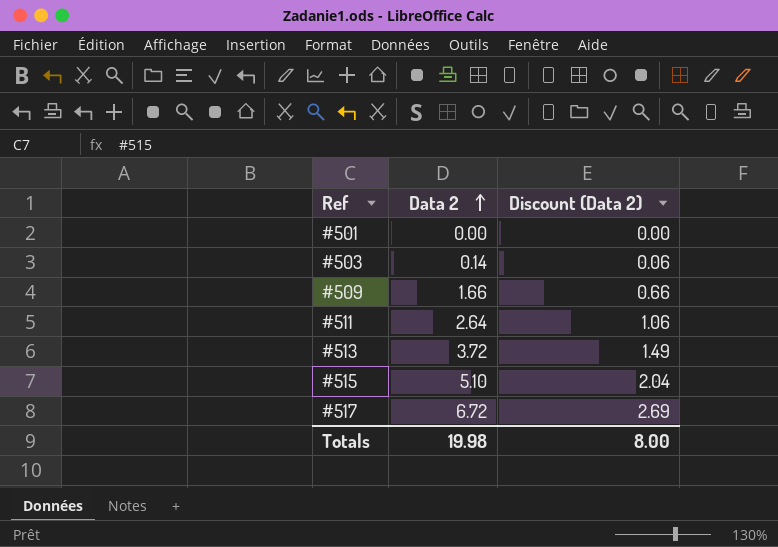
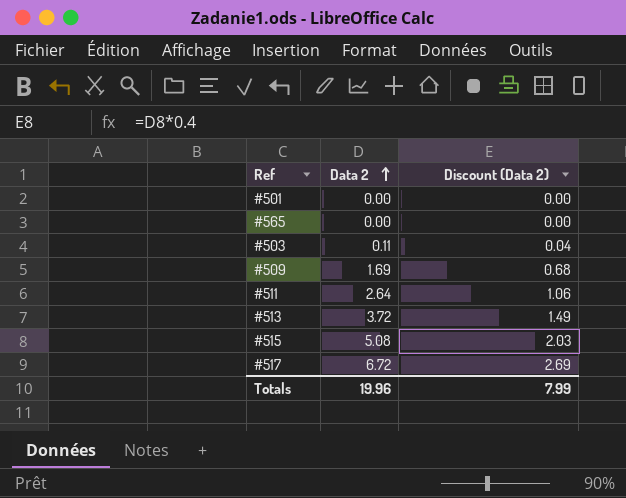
row #565: none -> 0.00 | 0.00
#503 | Data 2: 0.14 -> 0.11
#503 | Discount (Data 2): 0.06 -> 0.04
#509 | Data 2: 1.66 -> 1.69
#509 | Discount (Data 2): 0.66 -> 0.68
#515 | Data 2: 5.10 -> 5.08
#515 | Discount (Data 2): 2.04 -> 2.03
Totals | Data 2: 19.98 -> 19.96
Totals | Discount (Data 2): 8.00 -> 7.99

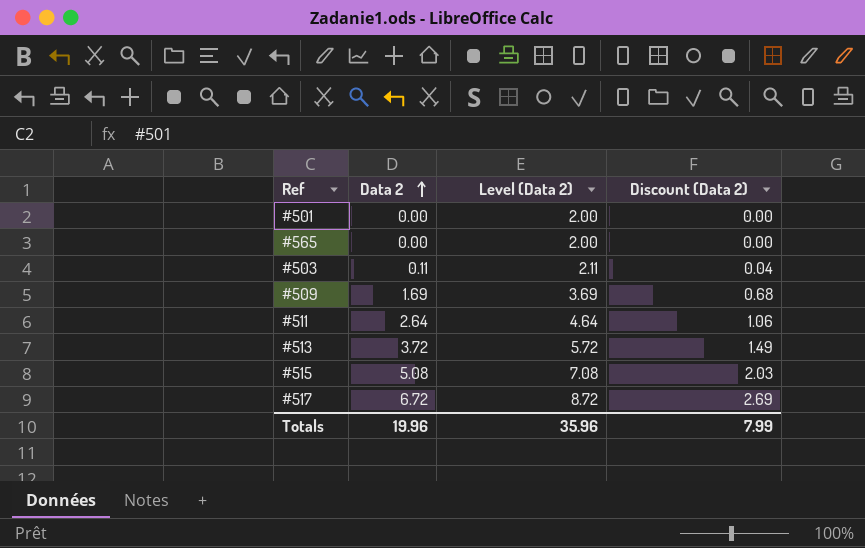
column Level (Data 2) | formula: none -> [Data 2] + 2

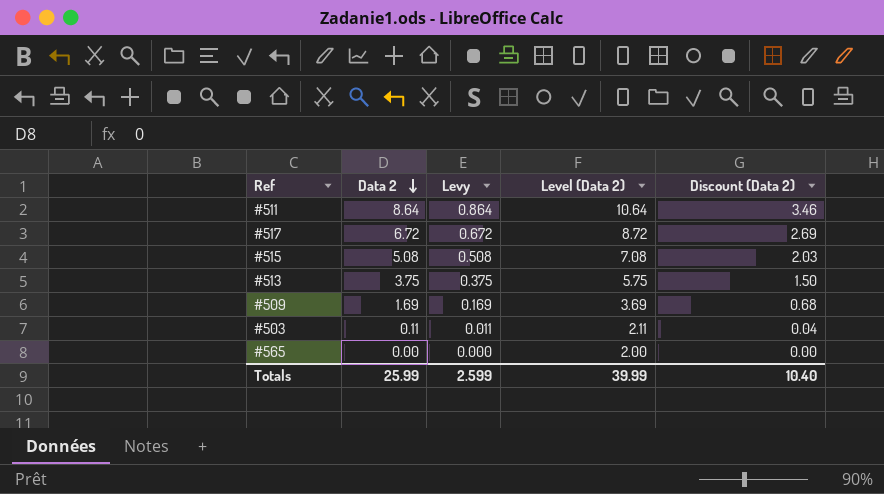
row order: Data 2 ascending -> Data 2 descending
column Levy | formula: none -> [Data 2] * 0.1
row #501: 0.00 | 2.00 | 0.00 -> none
#511 | Data 2: 2.64 -> 8.64
#511 | Level (Data 2): 4.64 -> 10.64
#511 | Discount (Data 2): 1.06 -> 3.46
#513 | Data 2: 3.72 -> 3.75
#513 | Level (Data 2): 5.72 -> 5.75
#513 | Discount (Data 2): 1.49 -> 1.50
Totals | Data 2: 19.96 -> 25.99
Totals | Level (Data 2): 35.96 -> 39.99
Totals | Discount (Data 2): 7.99 -> 10.40

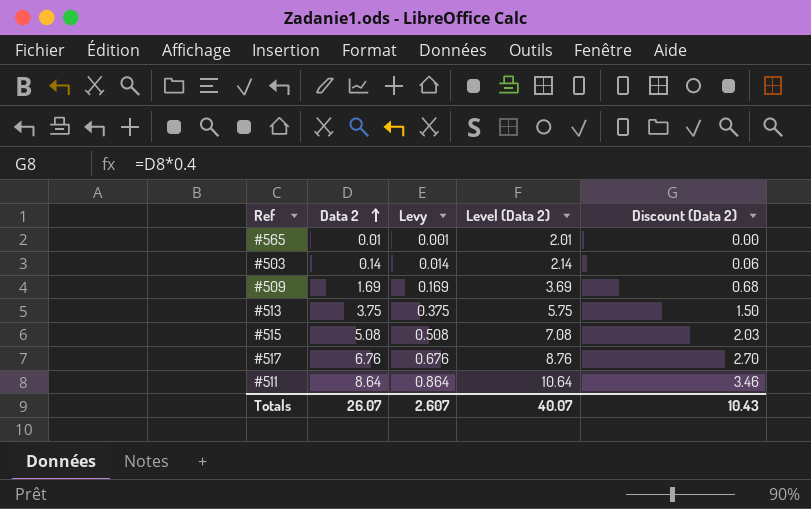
row order: Data 2 descending -> Data 2 ascending
#565 | Data 2: 0.00 -> 0.01
#565 | Levy: 0.000 -> 0.001
#565 | Level (Data 2): 2.00 -> 2.01
#503 | Data 2: 0.11 -> 0.14
#503 | Levy: 0.011 -> 0.014
#503 | Level (Data 2): 2.11 -> 2.14
#503 | Discount (Data 2): 0.04 -> 0.06
#517 | Data 2: 6.72 -> 6.76
#517 | Levy: 0.672 -> 0.676
#517 | Level (Data 2): 8.72 -> 8.76
#517 | Discount (Data 2): 2.69 -> 2.70
Totals | Data 2: 25.99 -> 26.07
Totals | Levy: 2.599 -> 2.607
Totals | Level (Data 2): 39.99 -> 40.07
Totals | Discount (Data 2): 10.40 -> 10.43

